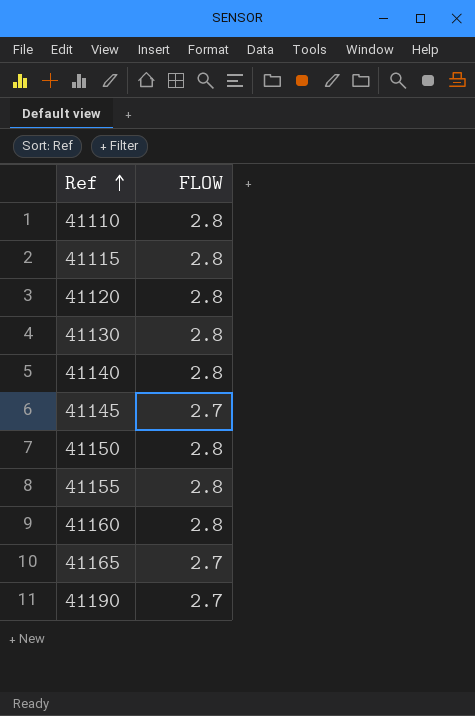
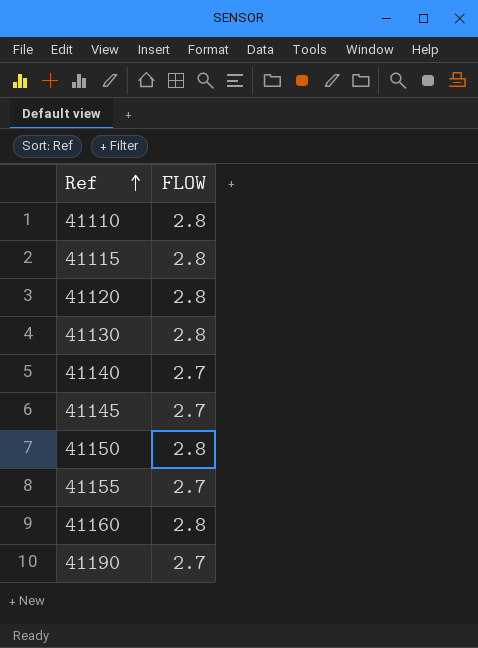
row 41165: 2.7 -> none
41140 | FLOW: 2.8 -> 2.7
41155 | FLOW: 2.8 -> 2.7

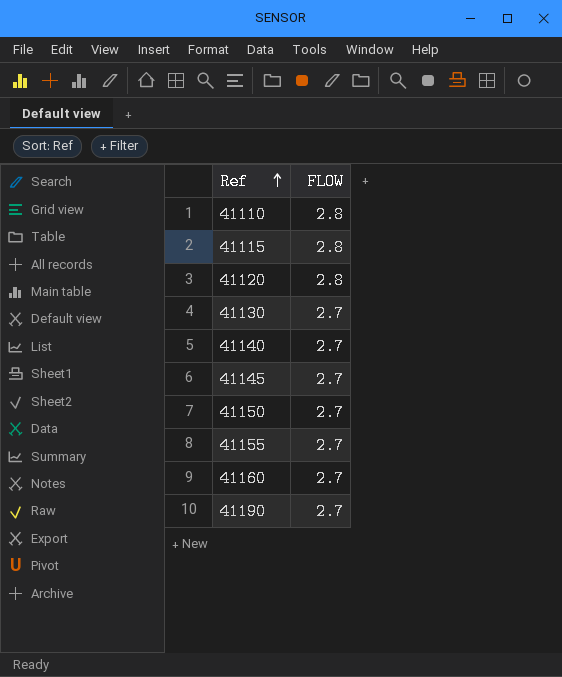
41130 | FLOW: 2.8 -> 2.7
41150 | FLOW: 2.8 -> 2.7
41160 | FLOW: 2.8 -> 2.7

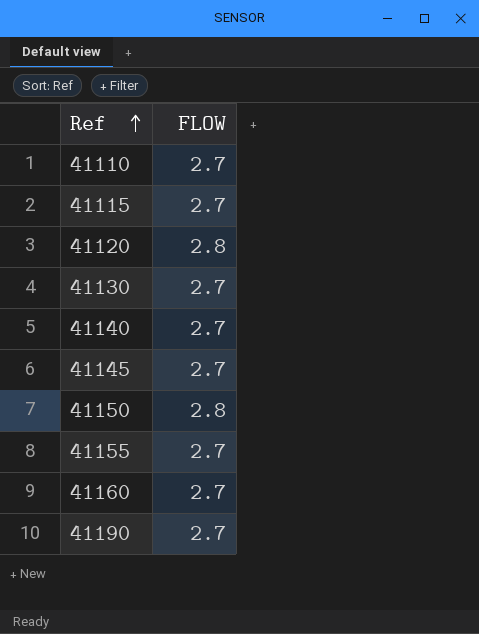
41110 | FLOW: 2.8 -> 2.7
41115 | FLOW: 2.8 -> 2.7
41150 | FLOW: 2.7 -> 2.8

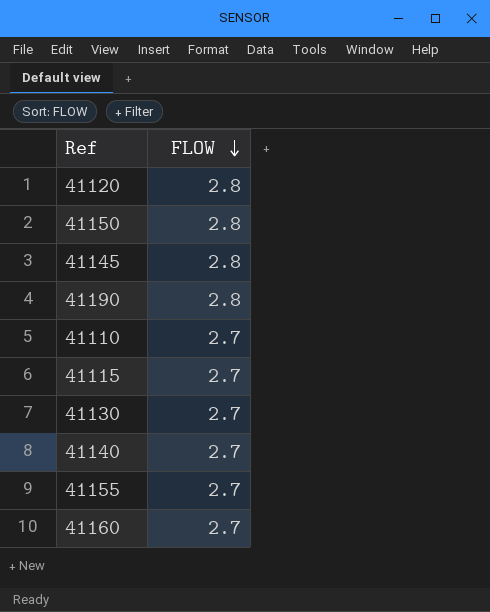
row order: Ref ascending -> FLOW descending
41145 | FLOW: 2.7 -> 2.8
41190 | FLOW: 2.7 -> 2.8

